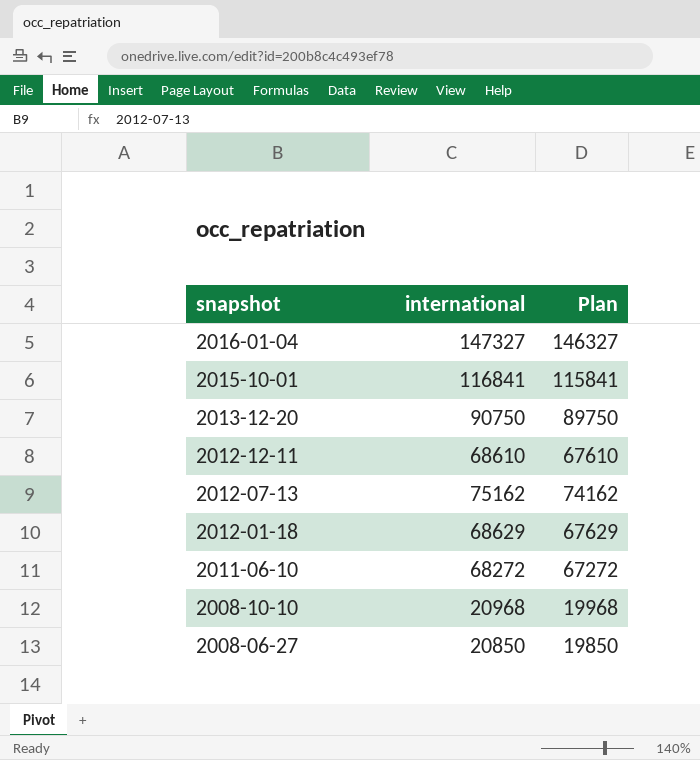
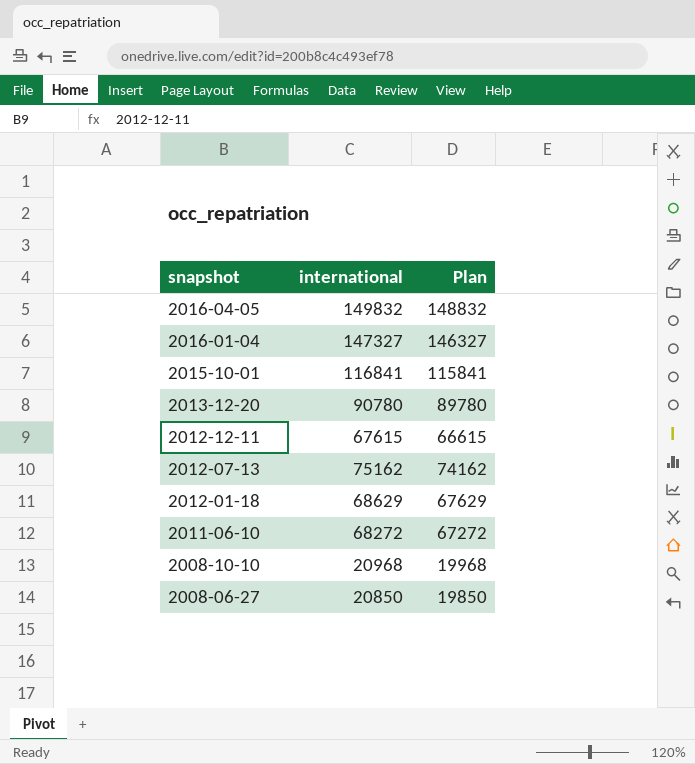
row 2016-04-05: none -> 149832 | 148832
2013-12-20 | international: 90750 -> 90780
2013-12-20 | Plan: 89750 -> 89780
2012-12-11 | international: 68610 -> 67615
2012-12-11 | Plan: 67610 -> 66615

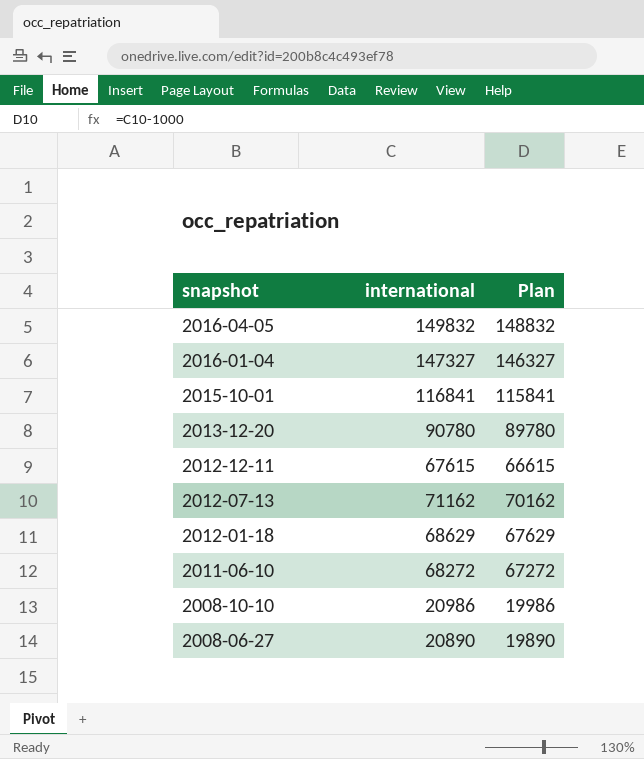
2012-07-13 | international: 75162 -> 71162
2012-07-13 | Plan: 74162 -> 70162
2008-10-10 | international: 20968 -> 20986
2008-10-10 | Plan: 19968 -> 19986
2008-06-27 | international: 20850 -> 20890
2008-06-27 | Plan: 19850 -> 19890

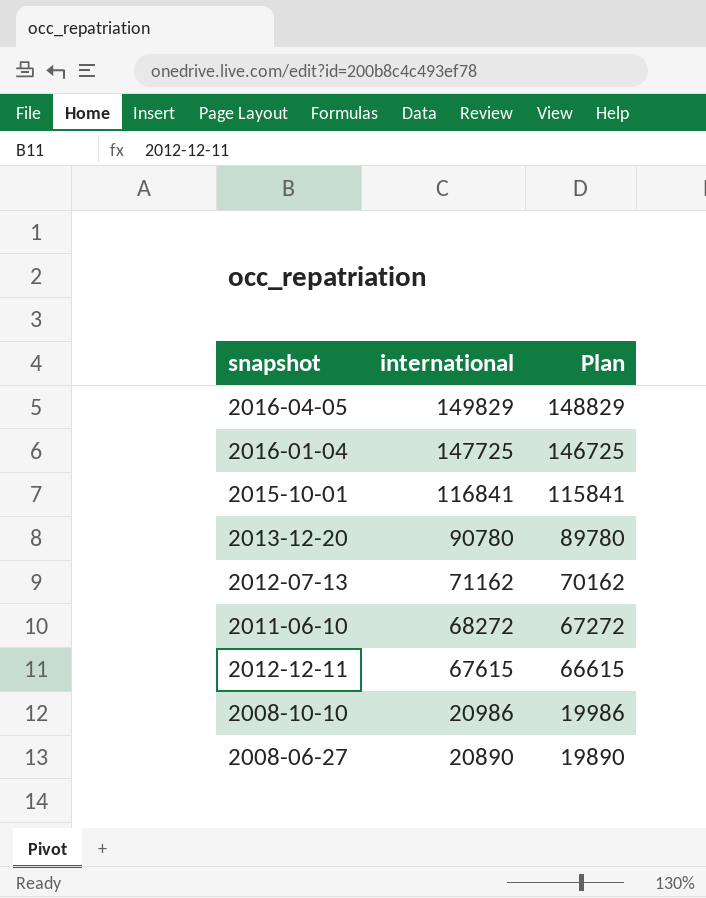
row order: snapshot descending -> international descending
row 2012-01-18: 68629 | 67629 -> none
2016-04-05 | international: 149832 -> 149829
2016-04-05 | Plan: 148832 -> 148829
2016-01-04 | international: 147327 -> 147725
2016-01-04 | Plan: 146327 -> 146725

